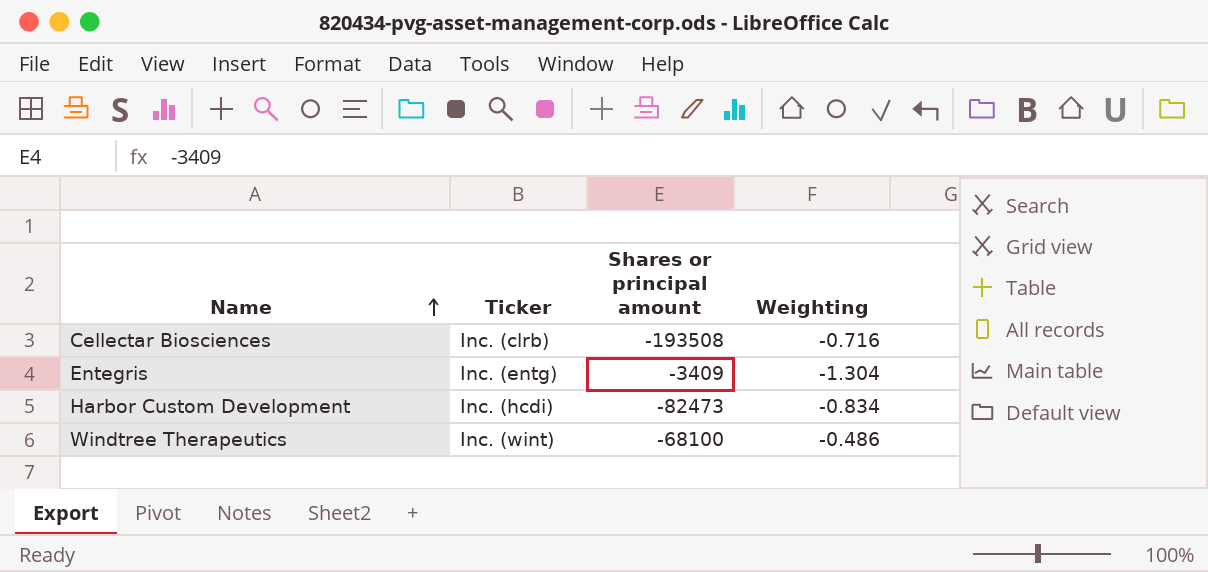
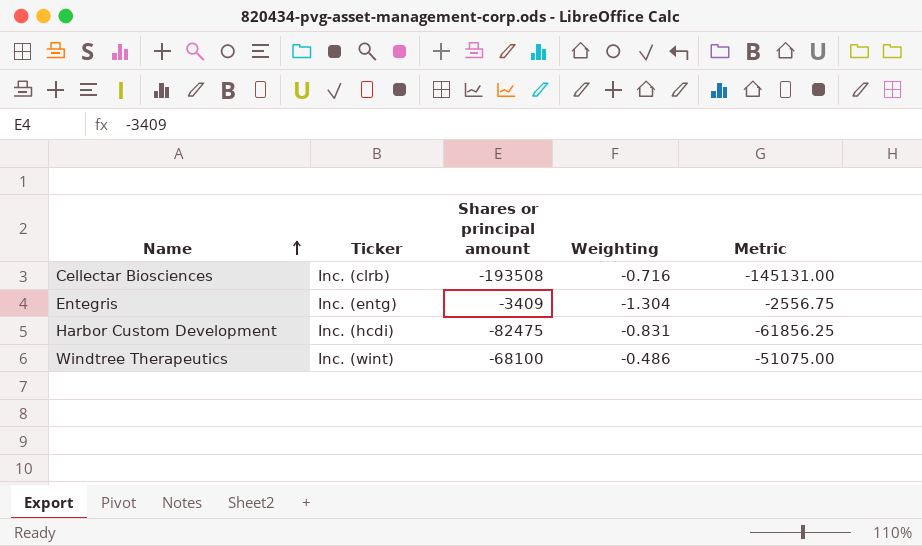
column Metric | formula: none -> [Shares or principal amount] * 0.75
Harbor Custom Development | Shares or principal amount: -82473 -> -82475
Harbor Custom Development | Weighting: -0.834 -> -0.831

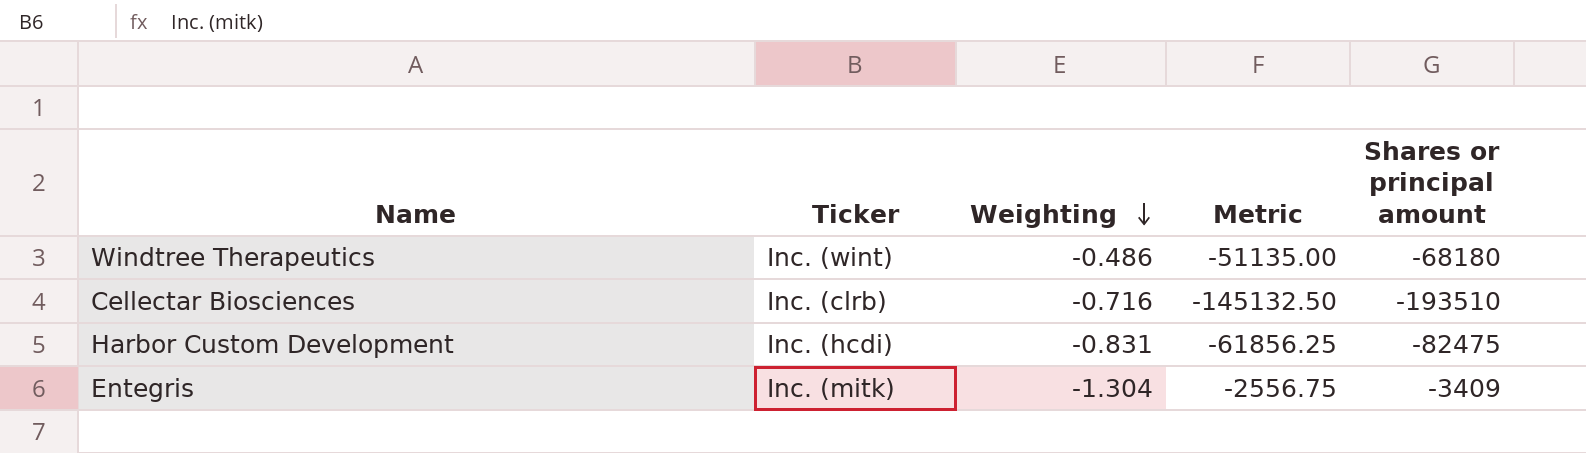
row order: Name ascending -> Weighting descending
column Shares or principal amount | position: 3 -> 5
Windtree Therapeutics | Metric: -51075.00 -> -51135.00
Windtree Therapeutics | Shares or principal amount: -68100 -> -68180
Cellectar Biosciences | Metric: -145131.00 -> -145132.50
Cellectar Biosciences | Shares or principal amount: -193508 -> -193510
Entegris | Ticker: Inc. (entg) -> Inc. (mitk)

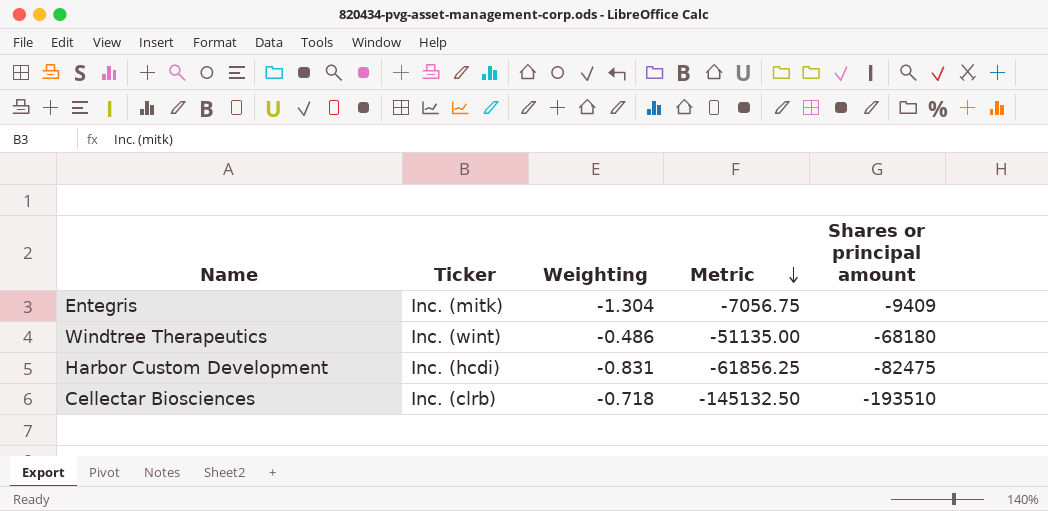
row order: Weighting descending -> Metric descending
Entegris | Metric: -2556.75 -> -7056.75
Entegris | Shares or principal amount: -3409 -> -9409
Cellectar Biosciences | Weighting: -0.716 -> -0.718

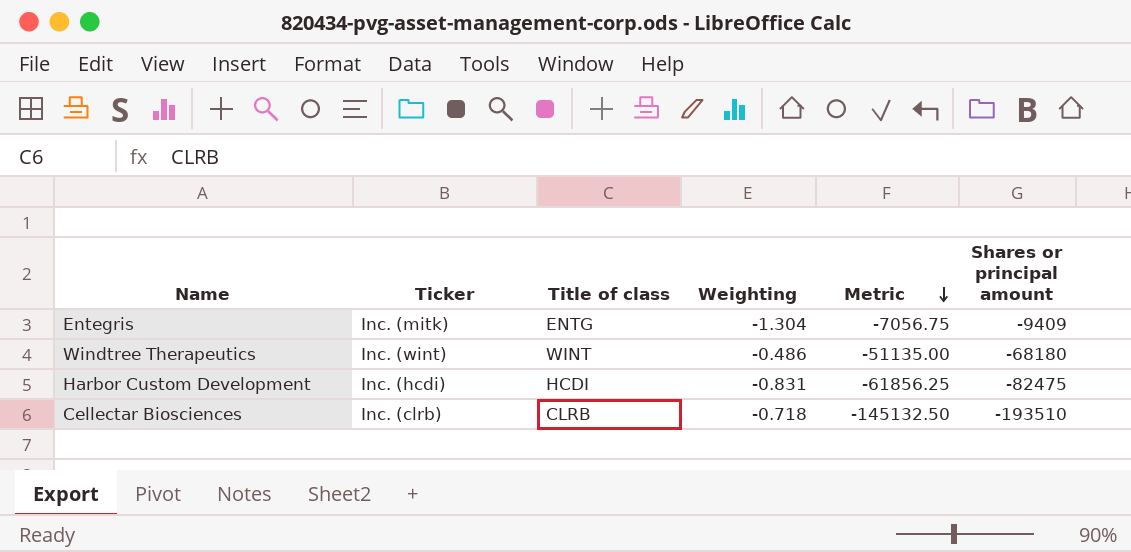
column Title of class | position: none -> 3

